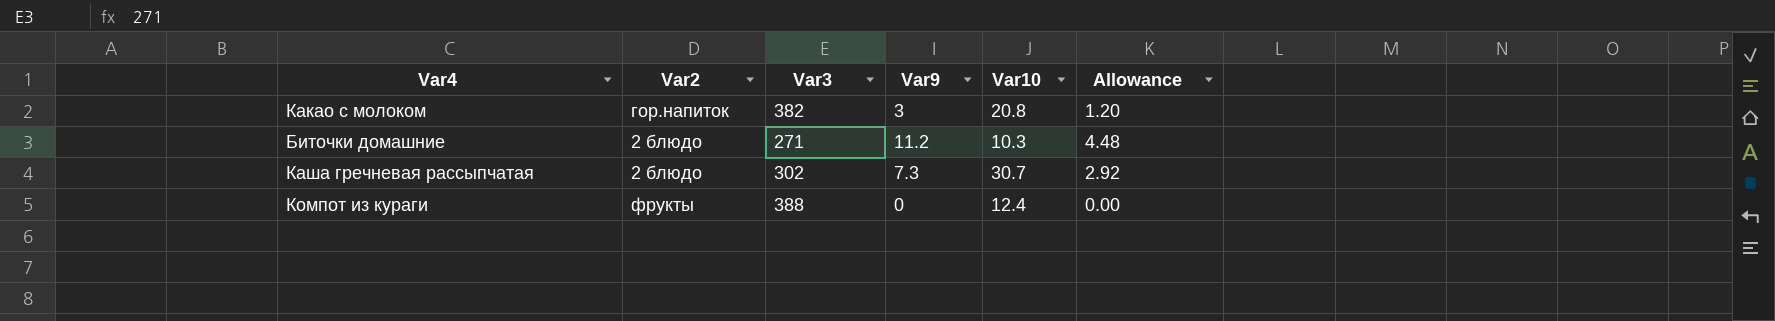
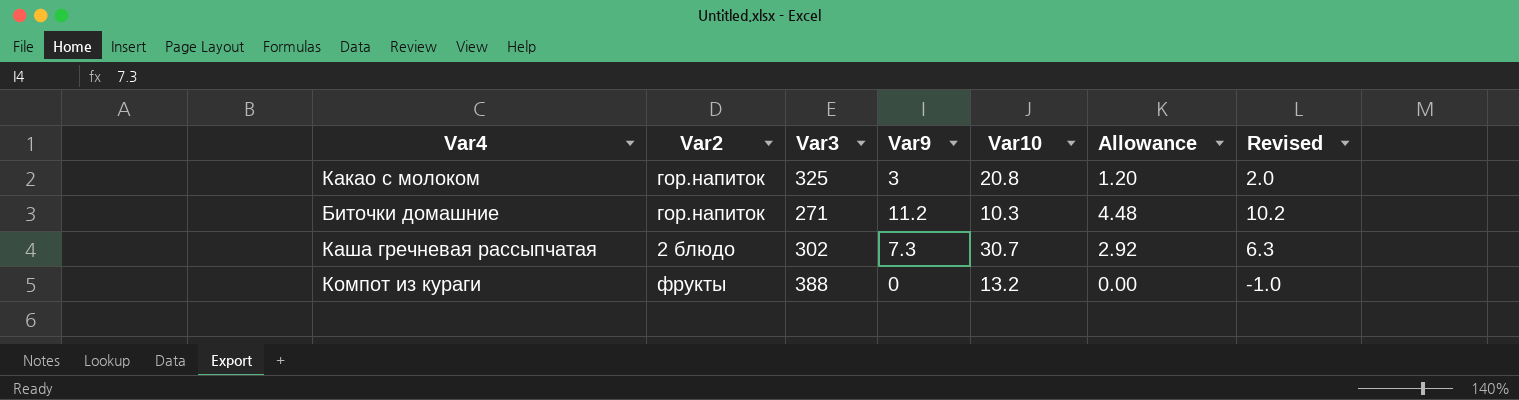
column Revised | formula: none -> [Var9] - 1
Какао с молоком | Var3: 382 -> 325
Биточки домашние | Var2: 2 блюдо -> гор.напиток
Компот из кураги | Var10: 12.4 -> 13.2

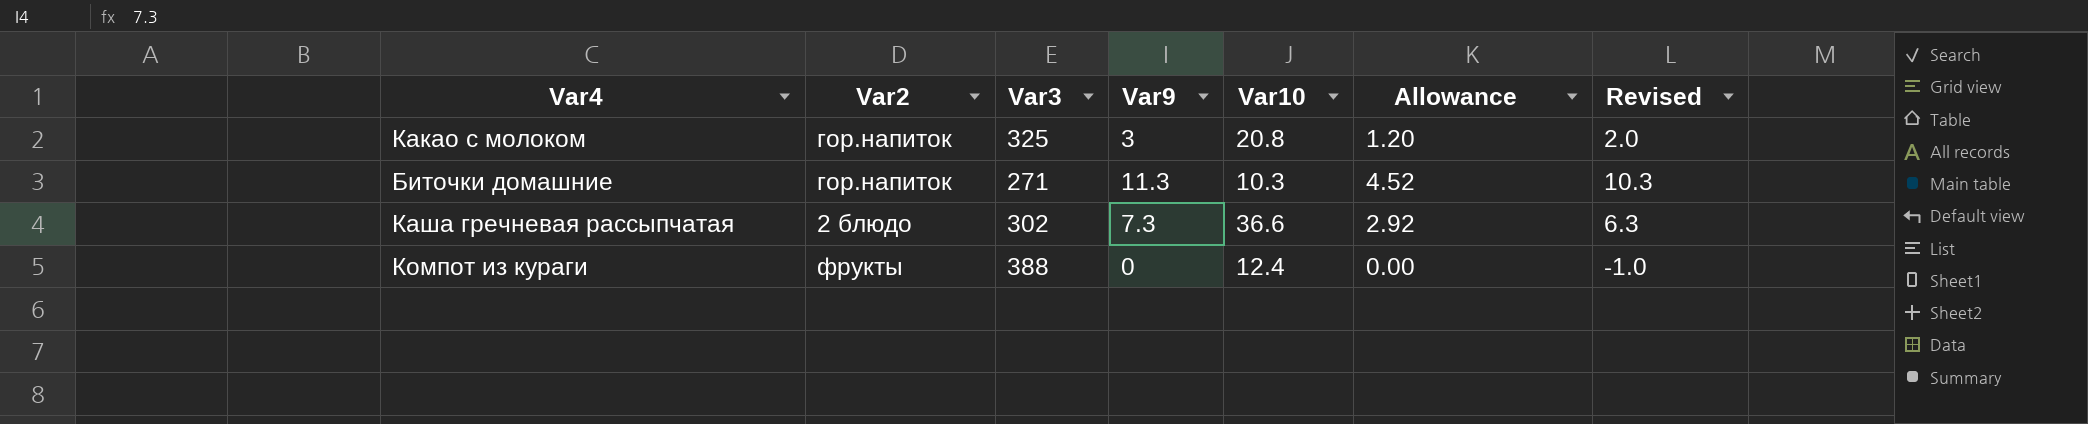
Биточки домашние | Var9: 11.2 -> 11.3
Биточки домашние | Allowance: 4.48 -> 4.52
Биточки домашние | Revised: 10.2 -> 10.3
Каша гречневая рассыпчатая | Var10: 30.7 -> 36.6
Компот из кураги | Var10: 13.2 -> 12.4

